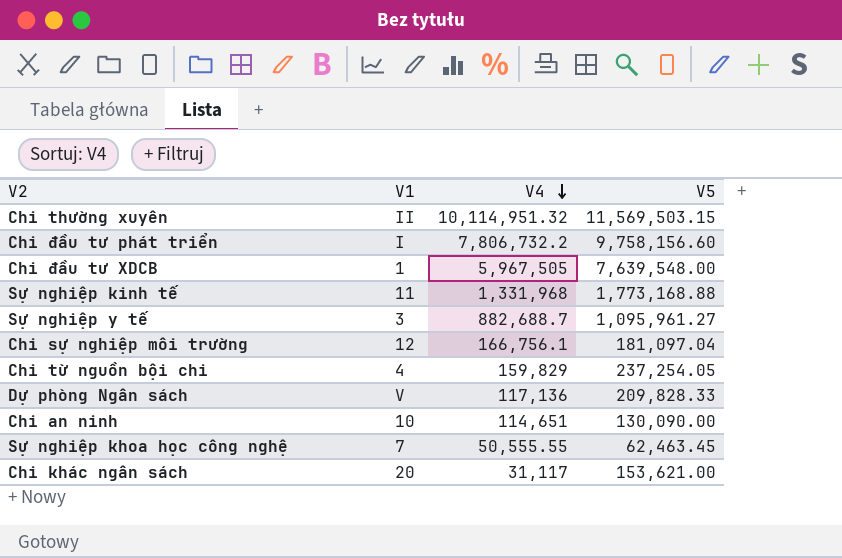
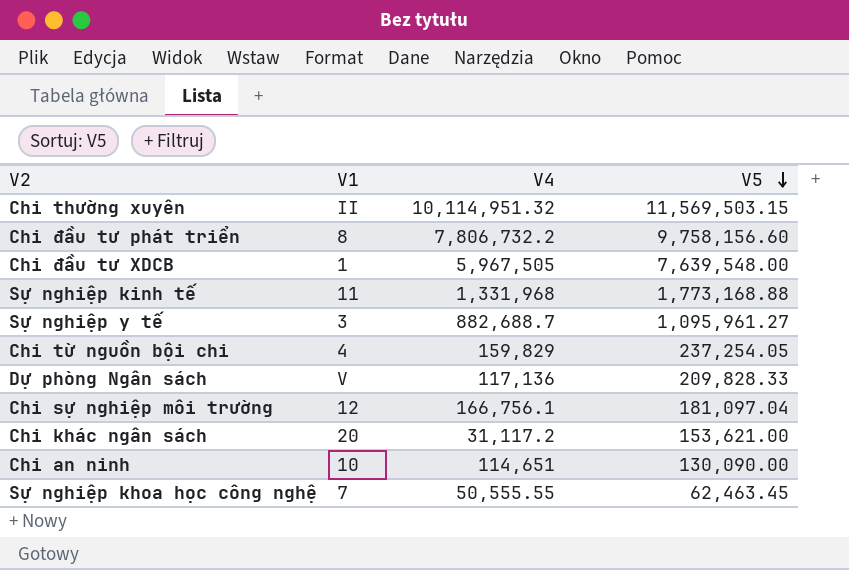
row order: V4 descending -> V5 descending
Chi đầu tư phát triển | V1: I -> 8
Chi khác ngân sách | V4: 31,117 -> 31,117.2

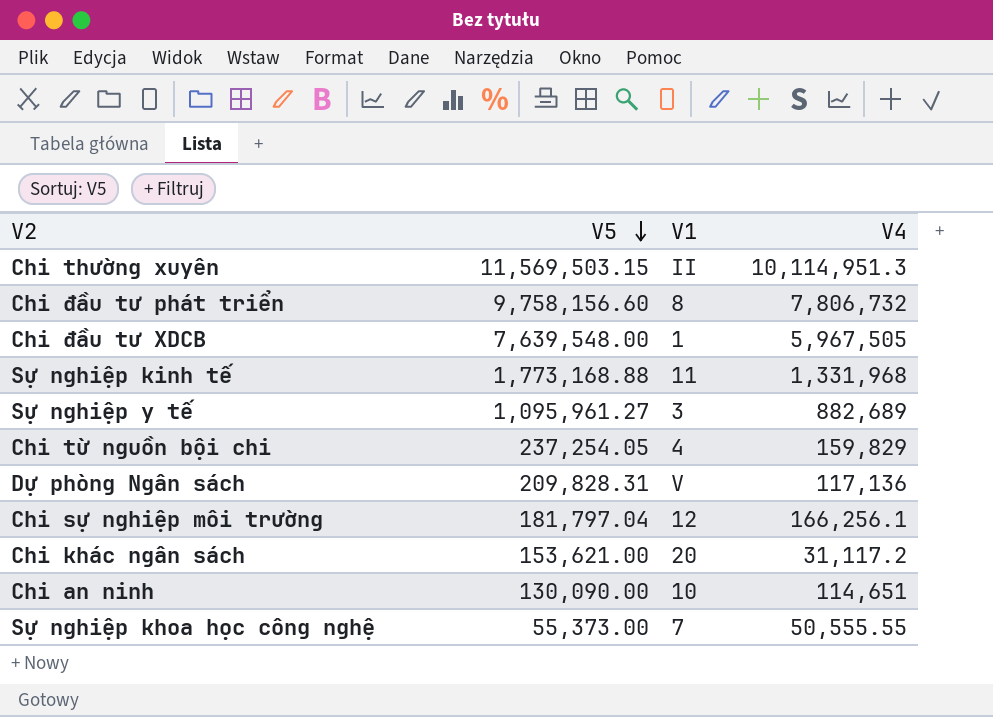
column V5 | position: 4 -> 2
Chi thường xuyên | V4: 10,114,951.32 -> 10,114,951.3
Chi đầu tư phát triển | V4: 7,806,732.2 -> 7,806,732
Sự nghiệp y tế | V4: 882,688.7 -> 882,689
Dự phòng Ngân sách | V5: 209,828.33 -> 209,828.31
Chi sự nghiệp môi trường | V5: 181,097.04 -> 181,797.04
Chi sự nghiệp môi trường | V4: 166,756.1 -> 166,256.1
Sự nghiệp khoa học công nghệ | V5: 62,463.45 -> 55,373.00

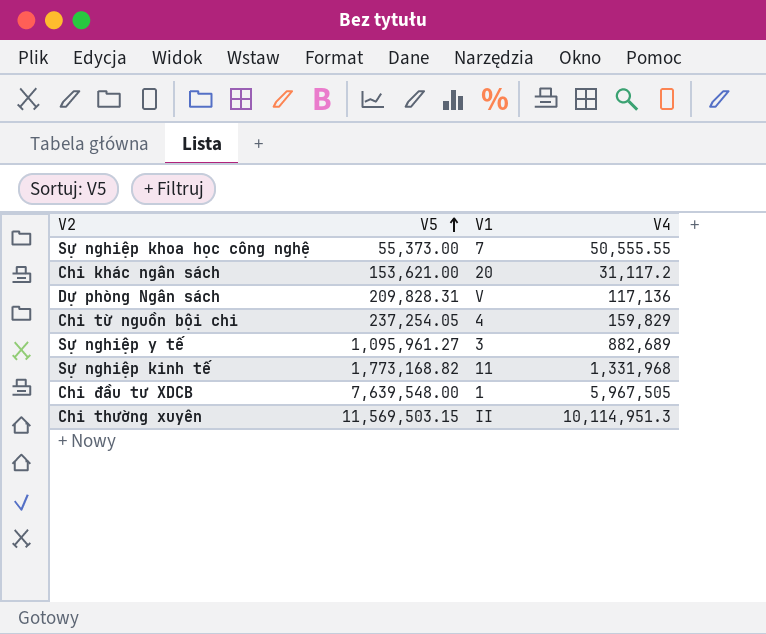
row order: V5 descending -> V5 ascending
row Chi đầu tư phát triển: 9,758,156.60 | 8 | 7,806,732 -> none
row Chi sự nghiệp môi trường: 181,797.04 | 12 | 166,256.1 -> none
row Chi an ninh: 130,090.00 | 10 | 114,651 -> none
Sự nghiệp kinh tế | V5: 1,773,168.88 -> 1,773,168.82

